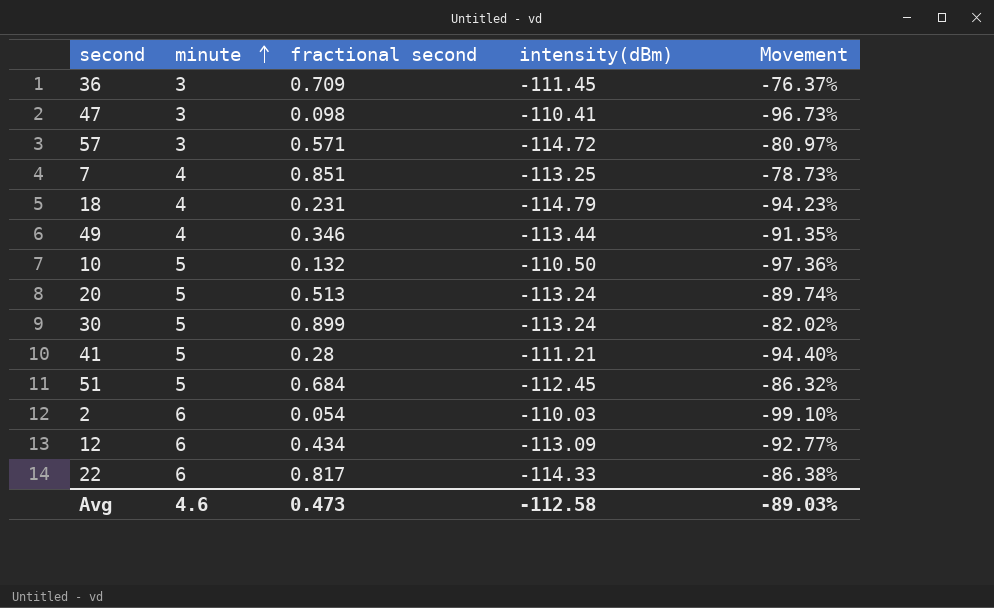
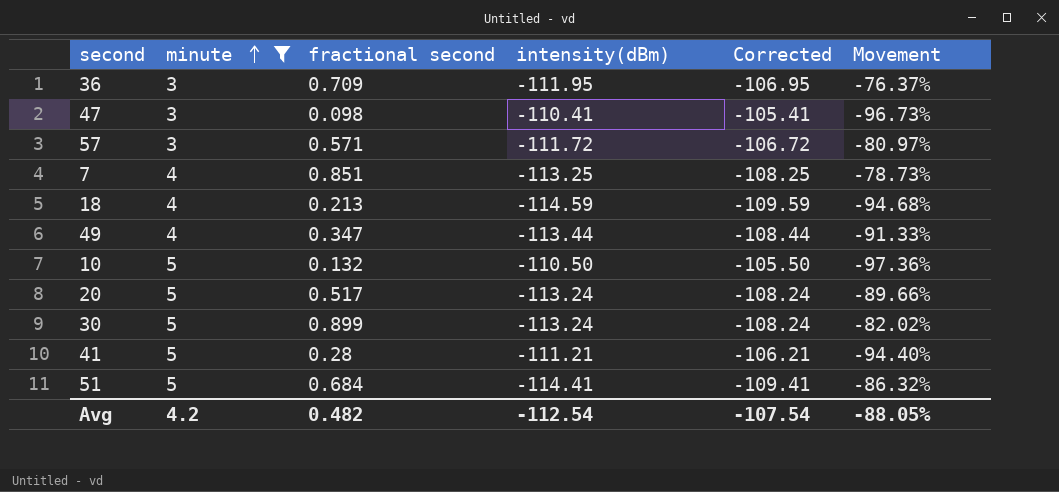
filter: none -> minute != 6
column Corrected | formula: none -> [intensity(dBm)] + 5
36 | intensity(dBm): -111.45 -> -111.95
57 | intensity(dBm): -114.72 -> -111.72
18 | fractional second: 0.231 -> 0.213
18 | intensity(dBm): -114.79 -> -114.59
18 | Movement: -94.23% -> -94.68%
49 | fractional second: 0.346 -> 0.347
49 | Movement: -91.35% -> -91.33%
20 | fractional second: 0.513 -> 0.517
20 | Movement: -89.74% -> -89.66%
51 | intensity(dBm): -112.45 -> -114.41
Avg | minute: 4.6 -> 4.2
Avg | fractional second: 0.473 -> 0.482
Avg | intensity(dBm): -112.58 -> -112.54
Avg | Movement: -89.03% -> -88.05%

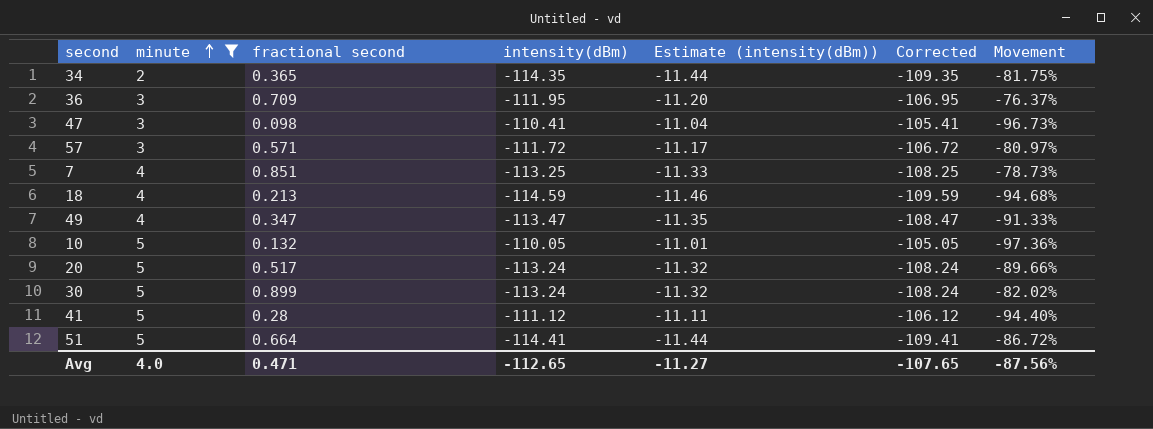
column Estimate (intensity(dBm)) | formula: none -> [intensity(dBm)] * 0.1
row 34: none -> 2 | 0.365 | -114.35 | -11.44 | -109.35 | -81.75%
49 | intensity(dBm): -113.44 -> -113.47
49 | Corrected: -108.44 -> -108.47
10 | intensity(dBm): -110.50 -> -110.05
10 | Corrected: -105.50 -> -105.05
41 | intensity(dBm): -111.21 -> -111.12
41 | Corrected: -106.21 -> -106.12
51 | fractional second: 0.684 -> 0.664
51 | Movement: -86.32% -> -86.72%
Avg | minute: 4.2 -> 4.0
Avg | fractional second: 0.482 -> 0.471
Avg | intensity(dBm): -112.54 -> -112.65
Avg | Corrected: -107.54 -> -107.65
Avg | Movement: -88.05% -> -87.56%

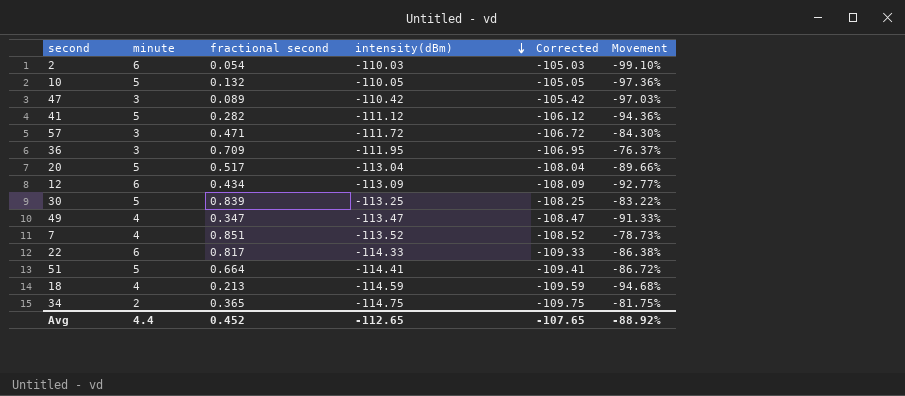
filter: minute != 6 -> none
row order: minute ascending -> intensity(dBm) descending
column Estimate (intensity(dBm)) | formula: [intensity(dBm)] * 0.1 -> none
47 | fractional second: 0.098 -> 0.089
47 | intensity(dBm): -110.41 -> -110.42
47 | Corrected: -105.41 -> -105.42
47 | Movement: -96.73% -> -97.03%
41 | fractional second: 0.28 -> 0.282
41 | Movement: -94.40% -> -94.36%
57 | fractional second: 0.571 -> 0.471
57 | Movement: -80.97% -> -84.30%
20 | intensity(dBm): -113.24 -> -113.04
20 | Corrected: -108.24 -> -108.04
30 | fractional second: 0.899 -> 0.839
30 | intensity(dBm): -113.24 -> -113.25
30 | Corrected: -108.24 -> -108.25
30 | Movement: -82.02% -> -83.22%
7 | intensity(dBm): -113.25 -> -113.52
7 | Corrected: -108.25 -> -108.52
34 | intensity(dBm): -114.35 -> -114.75
34 | Corrected: -109.35 -> -109.75
Avg | minute: 4.0 -> 4.4
Avg | fractional second: 0.471 -> 0.452
Avg | Movement: -87.56% -> -88.92%

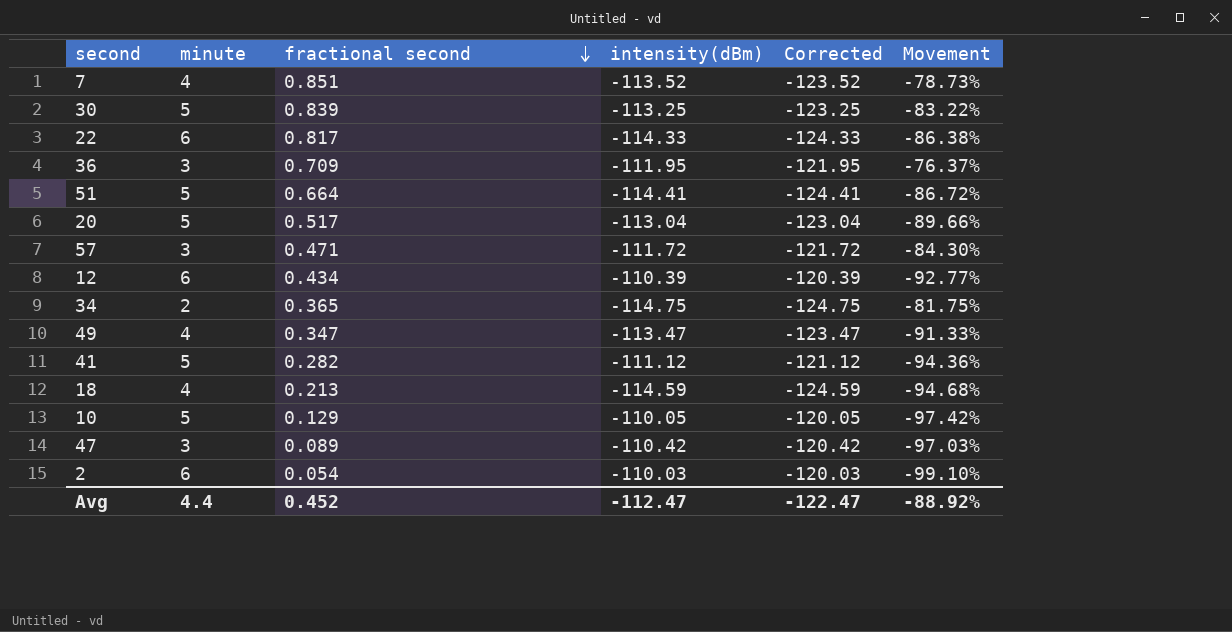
row order: intensity(dBm) descending -> fractional second descending
column Corrected | formula: [intensity(dBm)] + 5 -> [intensity(dBm)] - 10
12 | intensity(dBm): -113.09 -> -110.39
10 | fractional second: 0.132 -> 0.129
10 | Movement: -97.36% -> -97.42%
Avg | intensity(dBm): -112.65 -> -112.47
Avg | Corrected: -107.65 -> -122.47

